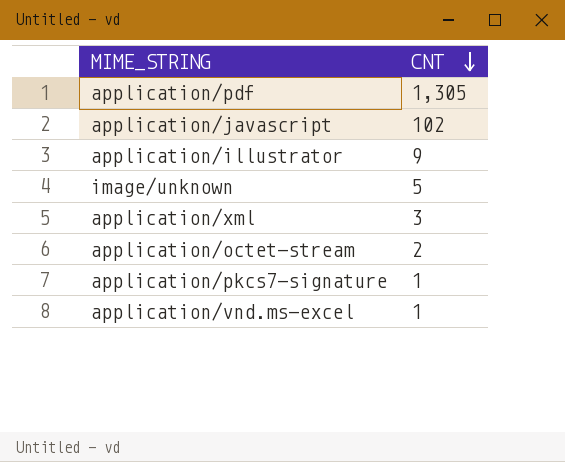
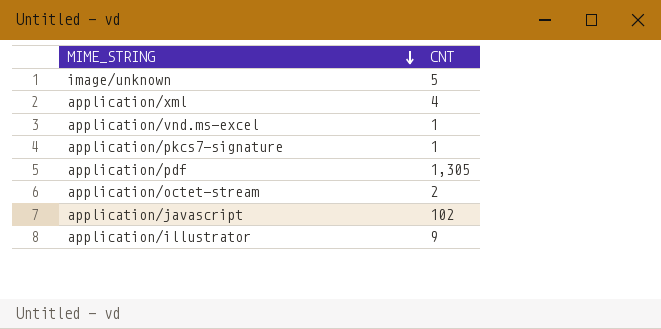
row order: CNT descending -> MIME_STRING descending
application/xml | CNT: 3 -> 4

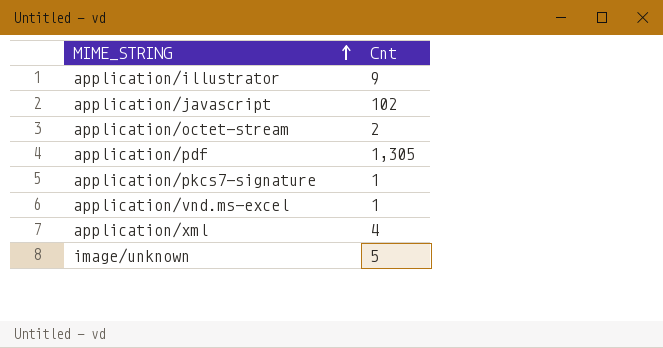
row order: MIME_STRING descending -> MIME_STRING ascending
column name: CNT -> Cnt

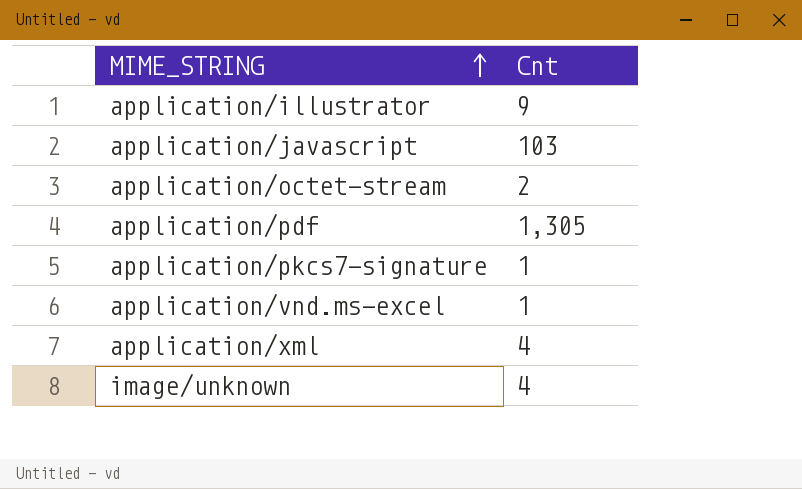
application/javascript | Cnt: 102 -> 103
image/unknown | Cnt: 5 -> 4

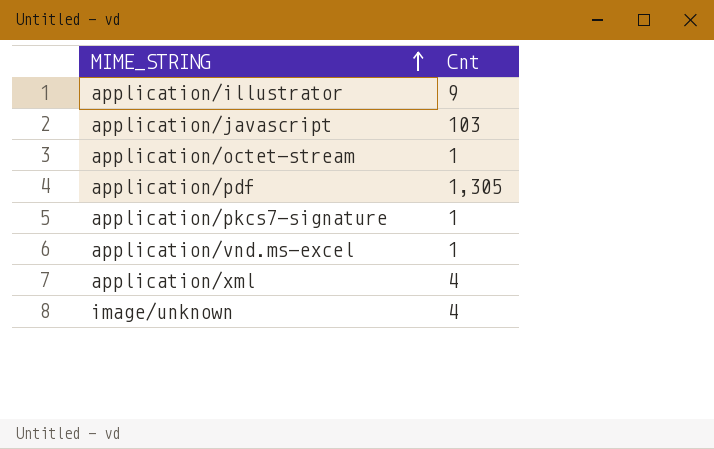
application/octet-stream | Cnt: 2 -> 1

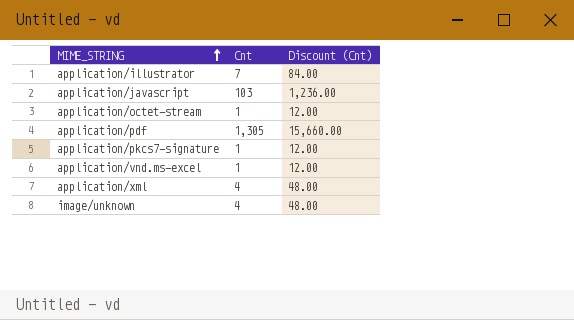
column Discount (Cnt) | formula: none -> [Cnt] * 12
application/illustrator | Cnt: 9 -> 7

